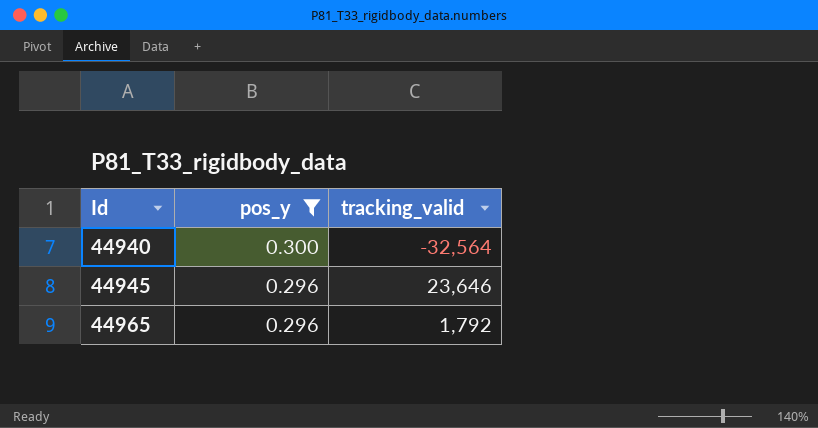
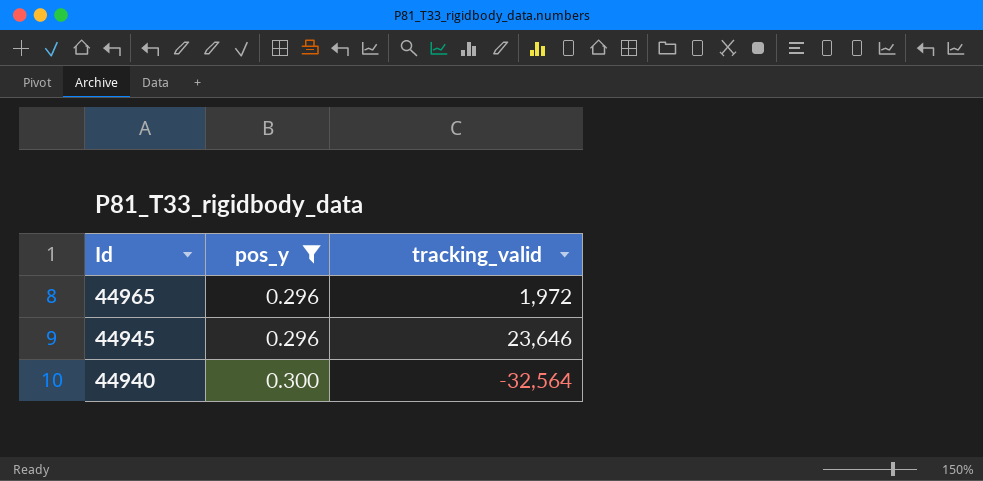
row order: Id ascending -> Id descending
44965 | tracking_valid: 1,792 -> 1,972

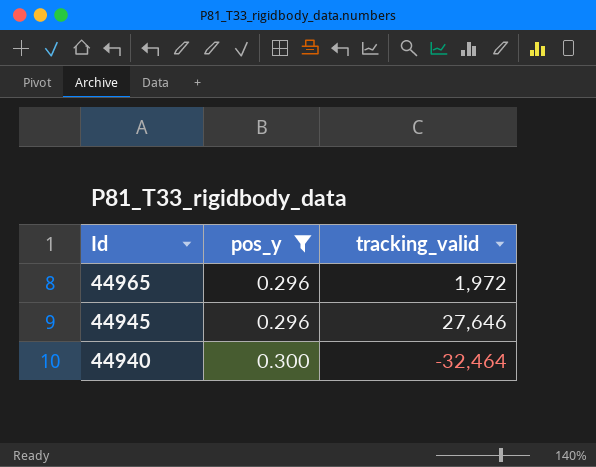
44945 | tracking_valid: 23,646 -> 27,646
44940 | tracking_valid: -32,564 -> -32,464

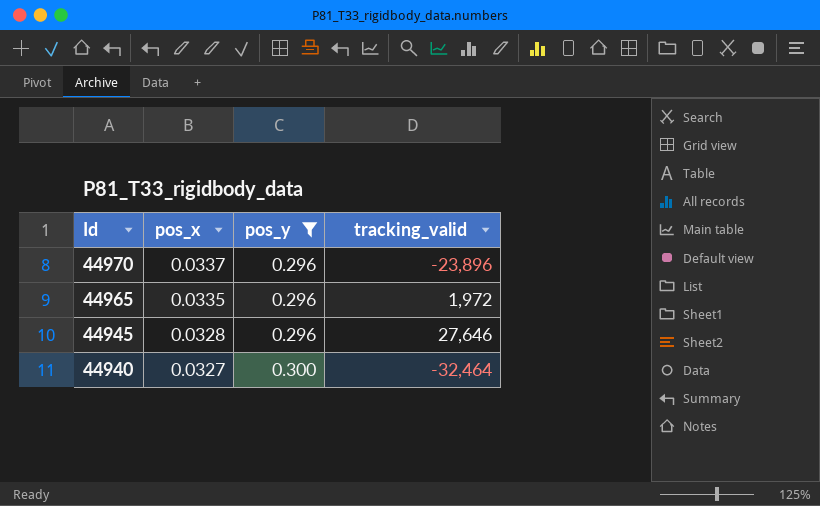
column pos_x | position: none -> 2
row 44970: none -> 0.0337 | 0.296 | -23,896

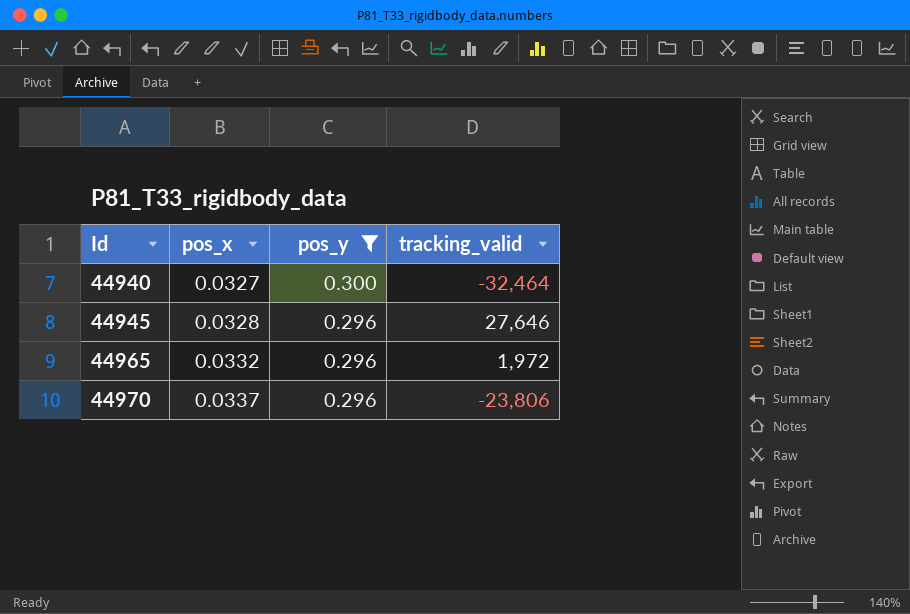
row order: Id descending -> Id ascending
44965 | pos_x: 0.0335 -> 0.0332
44970 | tracking_valid: -23,896 -> -23,806

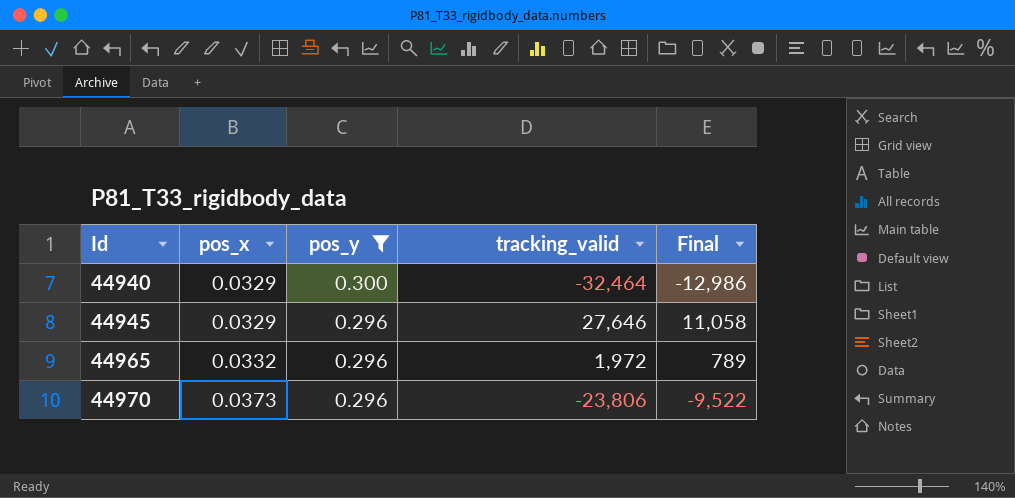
column Final | formula: none -> [tracking_valid] * 0.4
44940 | pos_x: 0.0327 -> 0.0329
44945 | pos_x: 0.0328 -> 0.0329
44970 | pos_x: 0.0337 -> 0.0373

